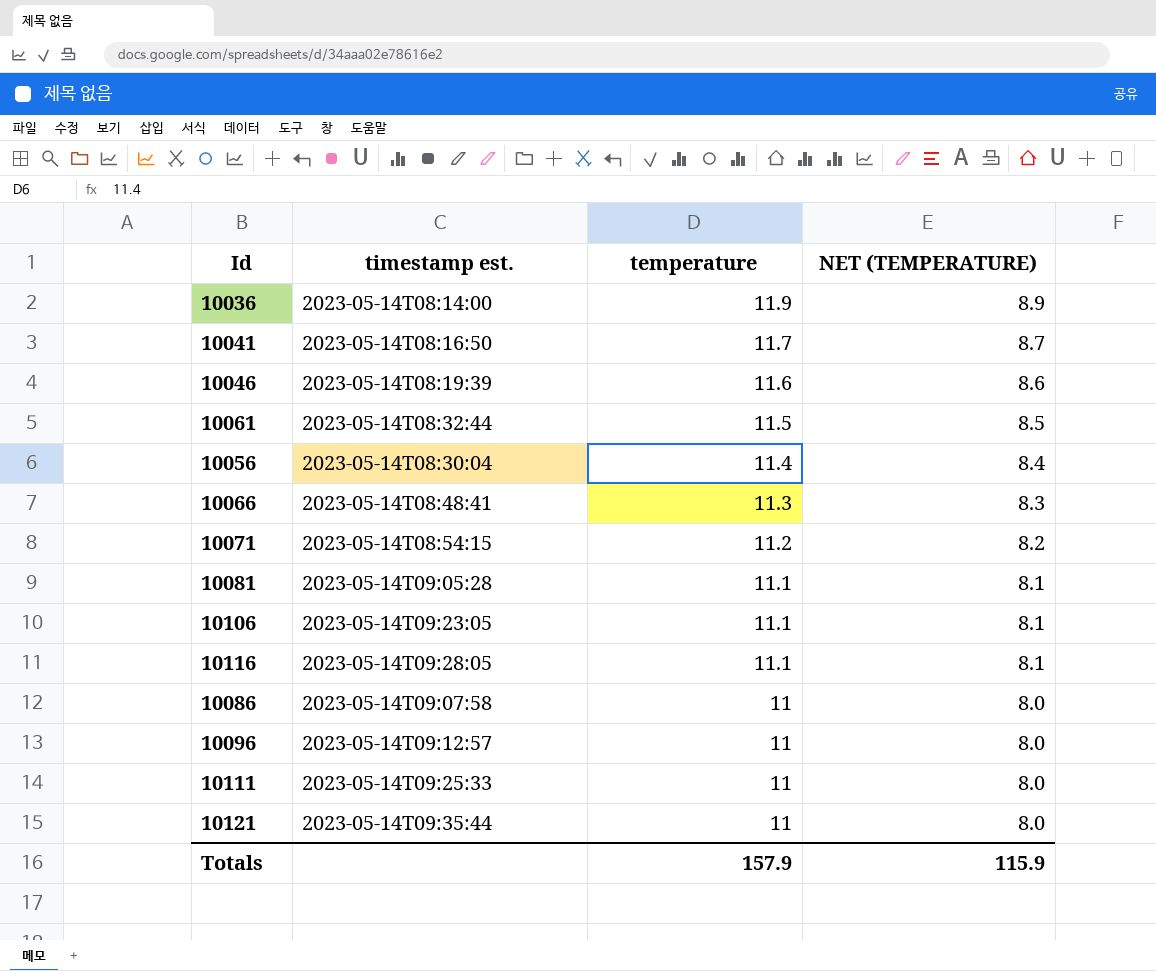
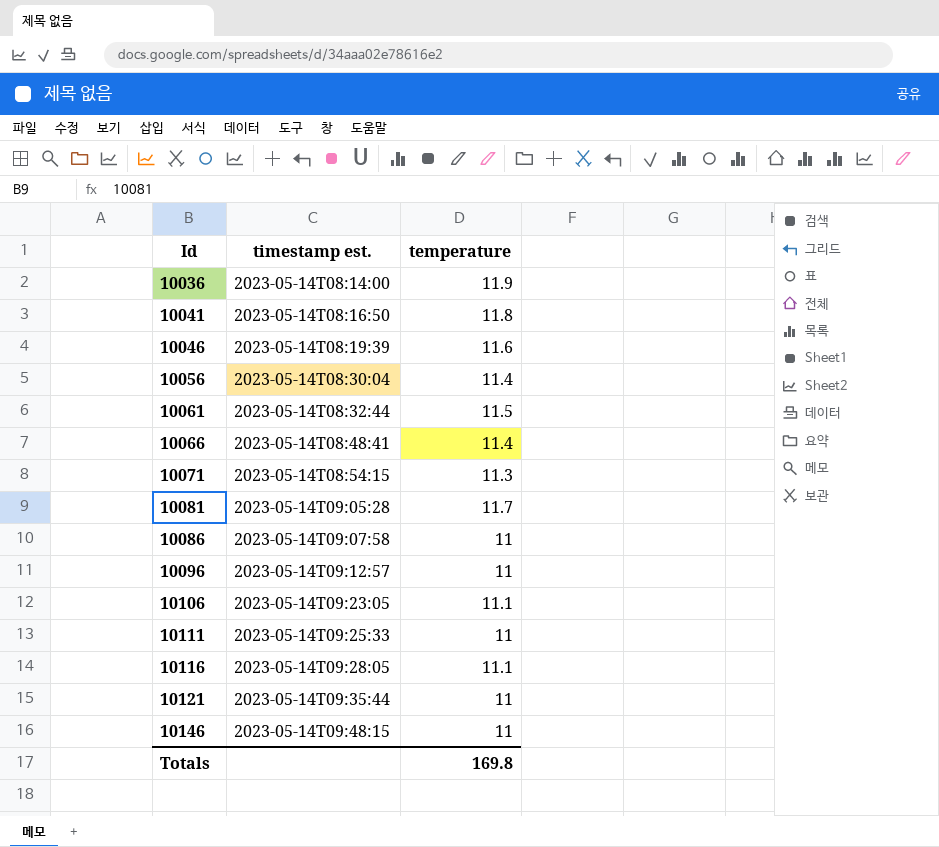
row order: temperature descending -> Id ascending
column NET (TEMPERATURE) | formula: [temperature] - 3 -> none
10041 | temperature: 11.7 -> 11.8
10066 | temperature: 11.3 -> 11.4
10071 | temperature: 11.2 -> 11.3
10081 | temperature: 11.1 -> 11.7
row 10146: none -> 2023-05-14T09:48:15 | 11
Totals | temperature: 157.9 -> 169.8

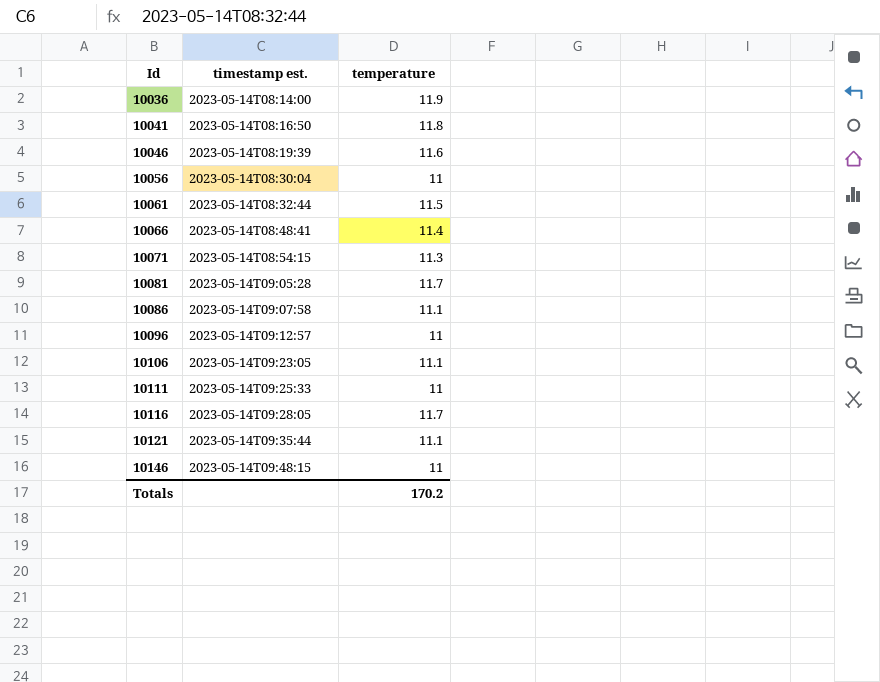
10056 | temperature: 11.4 -> 11
10086 | temperature: 11 -> 11.1
10116 | temperature: 11.1 -> 11.7
10121 | temperature: 11 -> 11.1
Totals | temperature: 169.8 -> 170.2

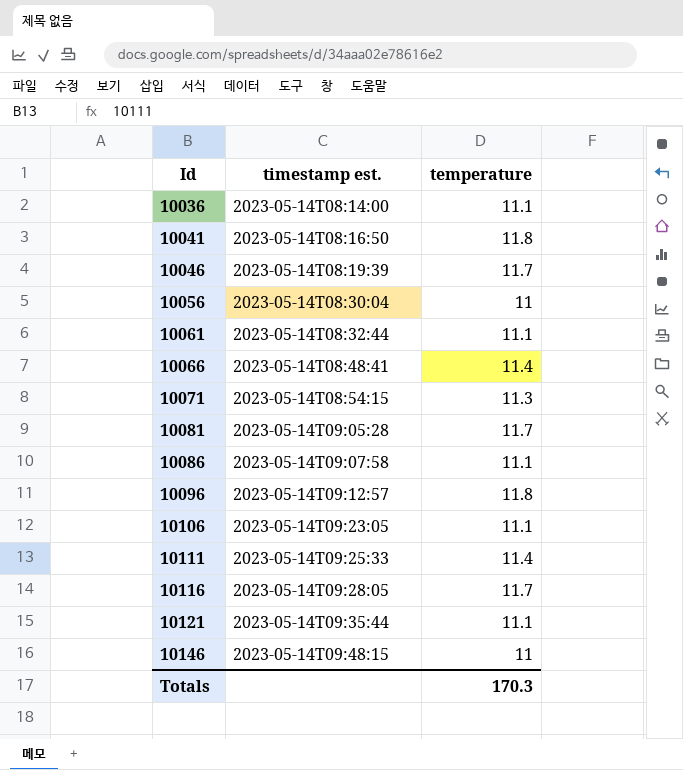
10036 | temperature: 11.9 -> 11.1
10046 | temperature: 11.6 -> 11.7
10061 | temperature: 11.5 -> 11.1
10096 | temperature: 11 -> 11.8
10111 | temperature: 11 -> 11.4
Totals | temperature: 170.2 -> 170.3

